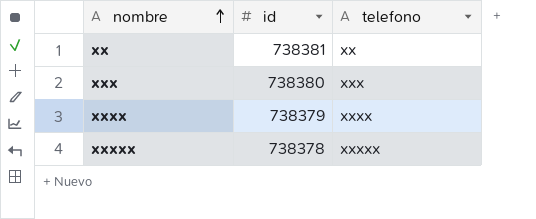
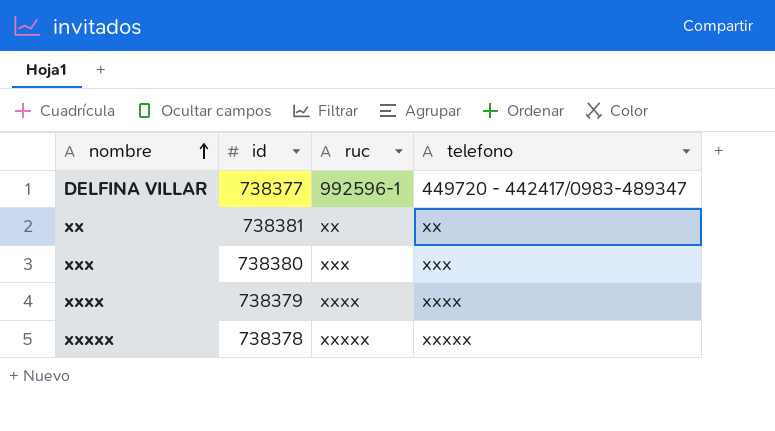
column ruc | position: none -> 3
row DELFINA VILLAR: none -> 738377 | 992596-1 | 449720 - 442417/0983-489347

